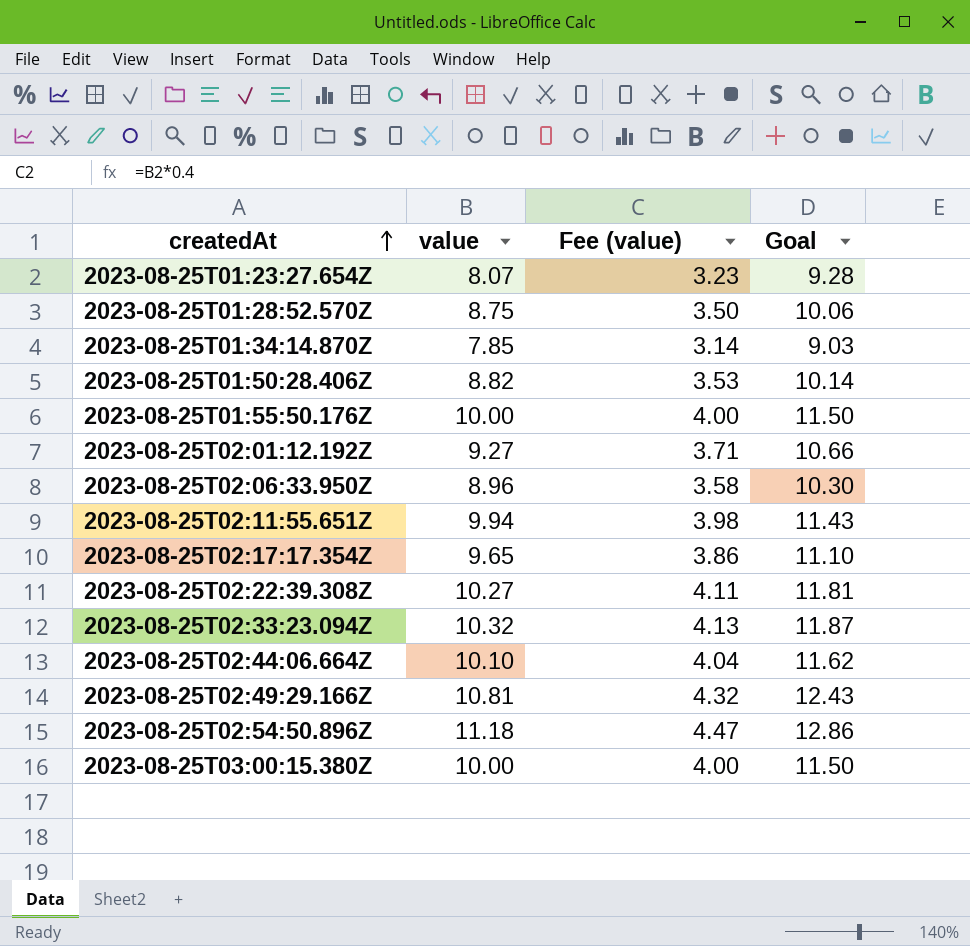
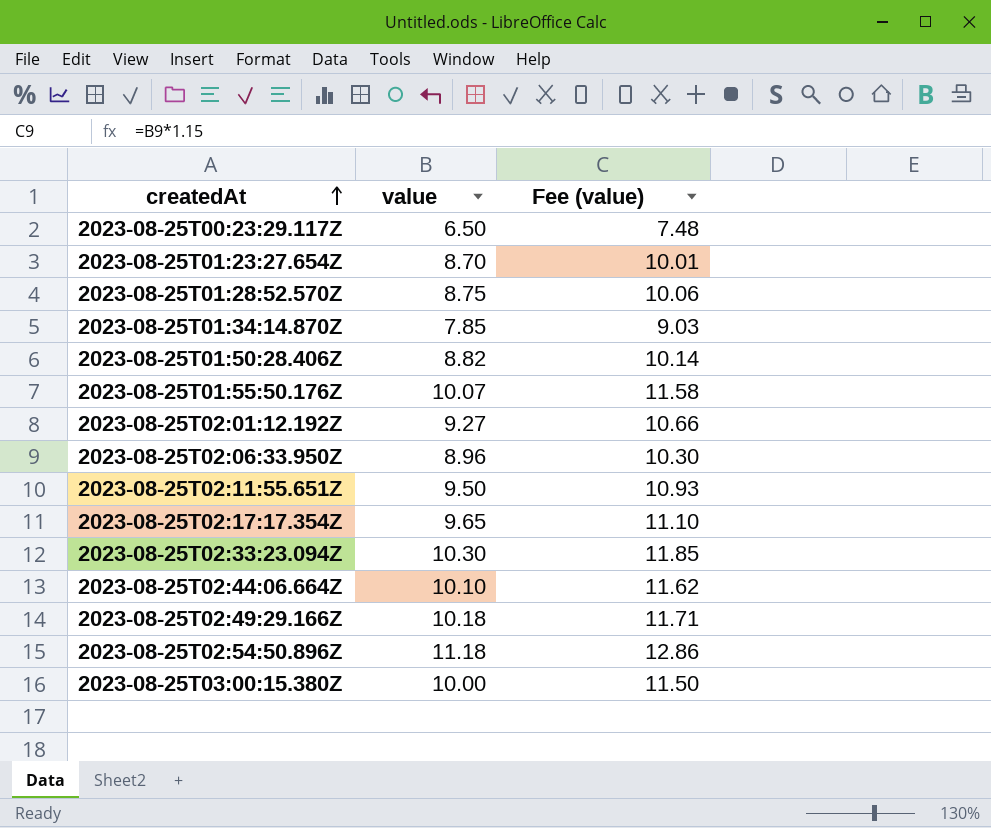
column Goal | formula: [value] * 1.15 -> none
column Fee (value) | formula: [value] * 0.4 -> [value] * 1.15
row 2023-08-25T02:22:39.308Z: 10.27 | 4.11 | 11.81 -> none
row 2023-08-25T00:23:29.117Z: none -> 6.50 | 7.48
2023-08-25T01:23:27.654Z | value: 8.07 -> 8.70
2023-08-25T01:55:50.176Z | value: 10.00 -> 10.07
2023-08-25T02:11:55.651Z | value: 9.94 -> 9.50
2023-08-25T02:33:23.094Z | value: 10.32 -> 10.30
2023-08-25T02:49:29.166Z | value: 10.81 -> 10.18

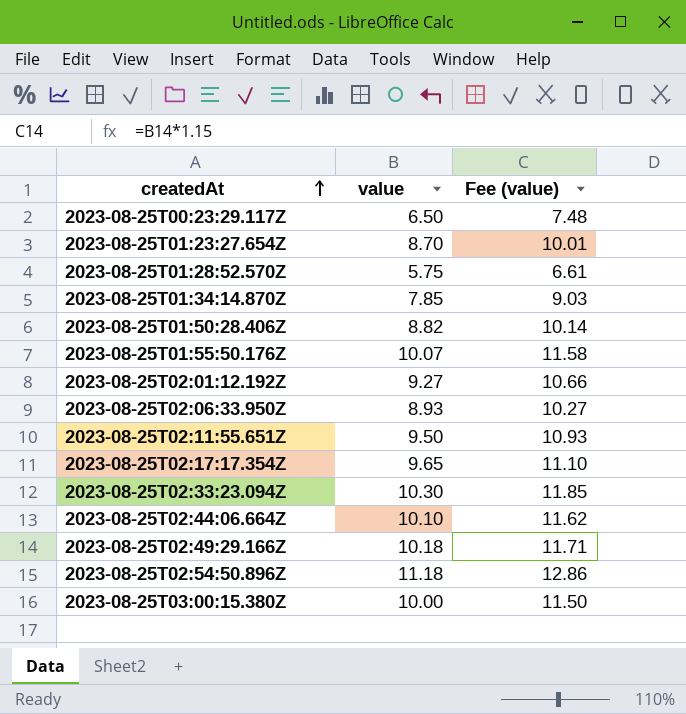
2023-08-25T01:28:52.570Z | value: 8.75 -> 5.75
2023-08-25T01:28:52.570Z | Fee (value): 10.06 -> 6.61
2023-08-25T02:06:33.950Z | value: 8.96 -> 8.93
2023-08-25T02:06:33.950Z | Fee (value): 10.30 -> 10.27

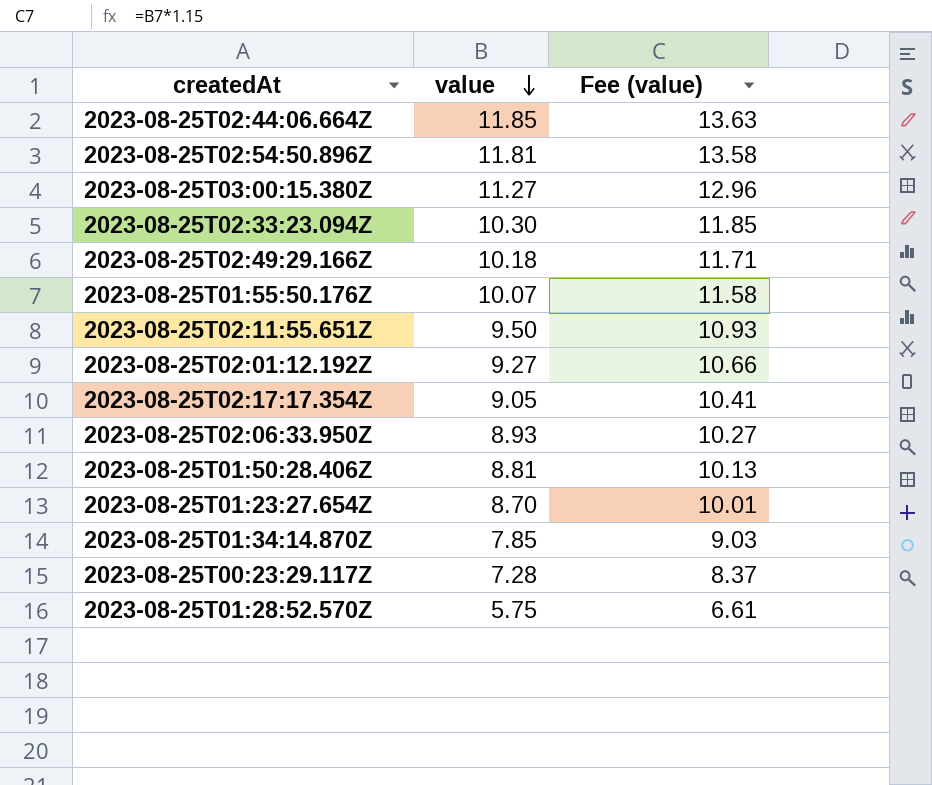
row order: createdAt ascending -> value descending
2023-08-25T02:44:06.664Z | value: 10.10 -> 11.85
2023-08-25T02:44:06.664Z | Fee (value): 11.62 -> 13.63
2023-08-25T02:54:50.896Z | value: 11.18 -> 11.81
2023-08-25T02:54:50.896Z | Fee (value): 12.86 -> 13.58
2023-08-25T03:00:15.380Z | value: 10.00 -> 11.27
2023-08-25T03:00:15.380Z | Fee (value): 11.50 -> 12.96
2023-08-25T02:17:17.354Z | value: 9.65 -> 9.05
2023-08-25T02:17:17.354Z | Fee (value): 11.10 -> 10.41
2023-08-25T01:50:28.406Z | value: 8.82 -> 8.81
2023-08-25T01:50:28.406Z | Fee (value): 10.14 -> 10.13
2023-08-25T00:23:29.117Z | value: 6.50 -> 7.28
2023-08-25T00:23:29.117Z | Fee (value): 7.48 -> 8.37

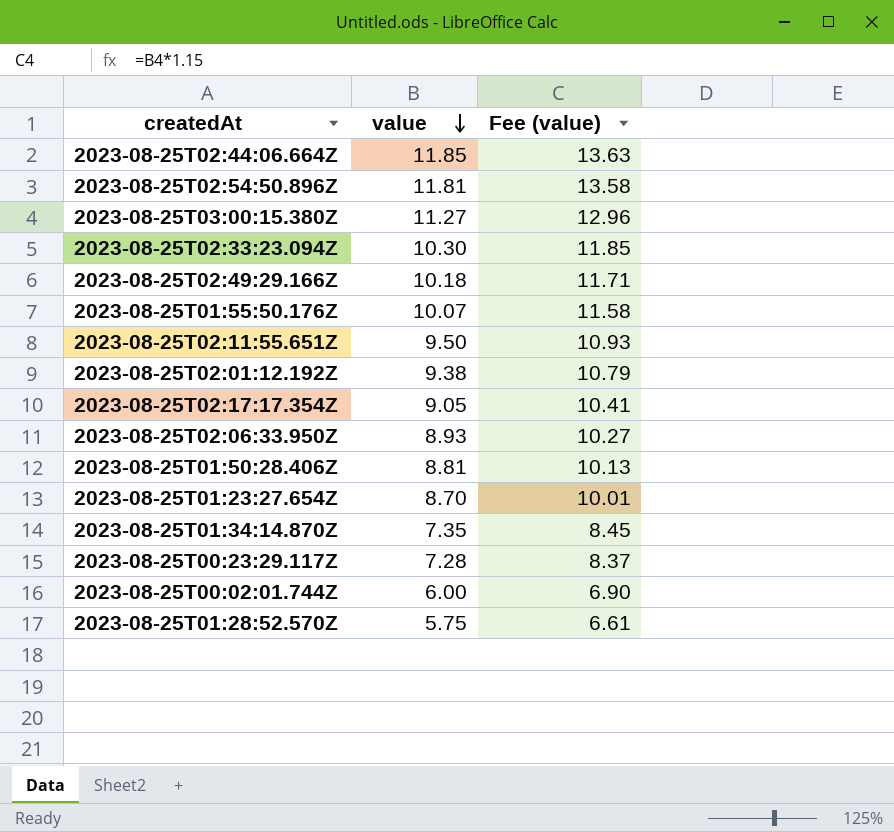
2023-08-25T02:01:12.192Z | value: 9.27 -> 9.38
2023-08-25T02:01:12.192Z | Fee (value): 10.66 -> 10.79
2023-08-25T01:34:14.870Z | value: 7.85 -> 7.35
2023-08-25T01:34:14.870Z | Fee (value): 9.03 -> 8.45
row 2023-08-25T00:02:01.744Z: none -> 6.00 | 6.90

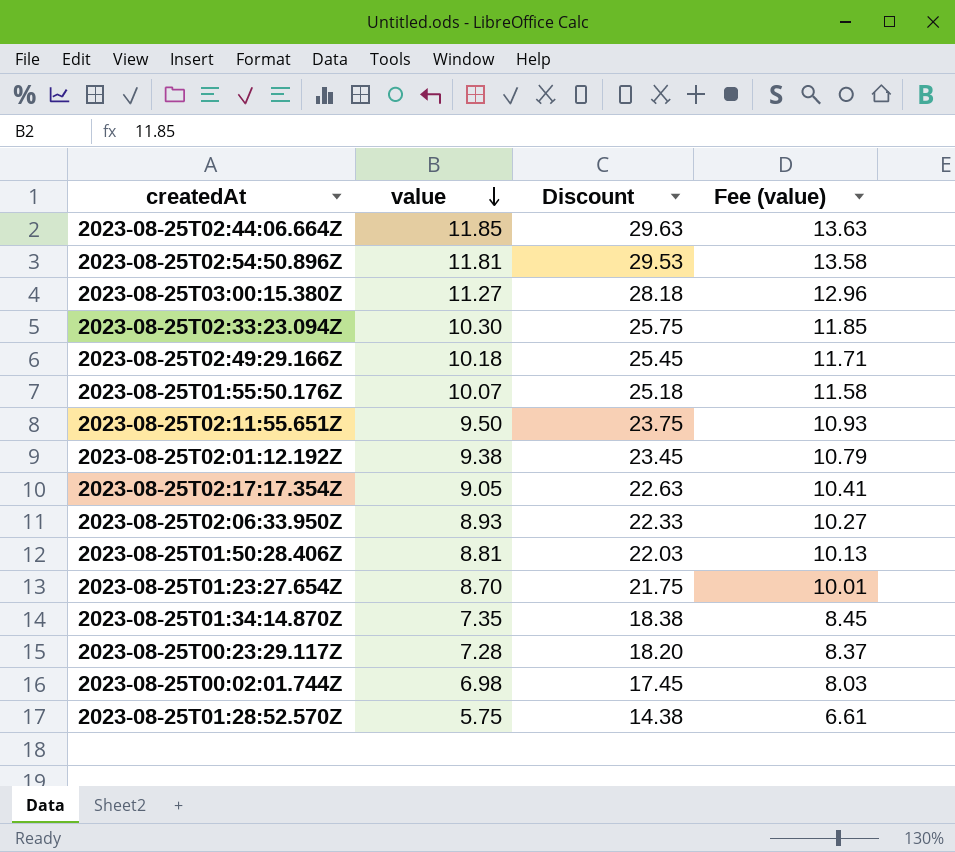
column Discount | formula: none -> [value] * 2.5
2023-08-25T00:02:01.744Z | value: 6.00 -> 6.98
2023-08-25T00:02:01.744Z | Fee (value): 6.90 -> 8.03

